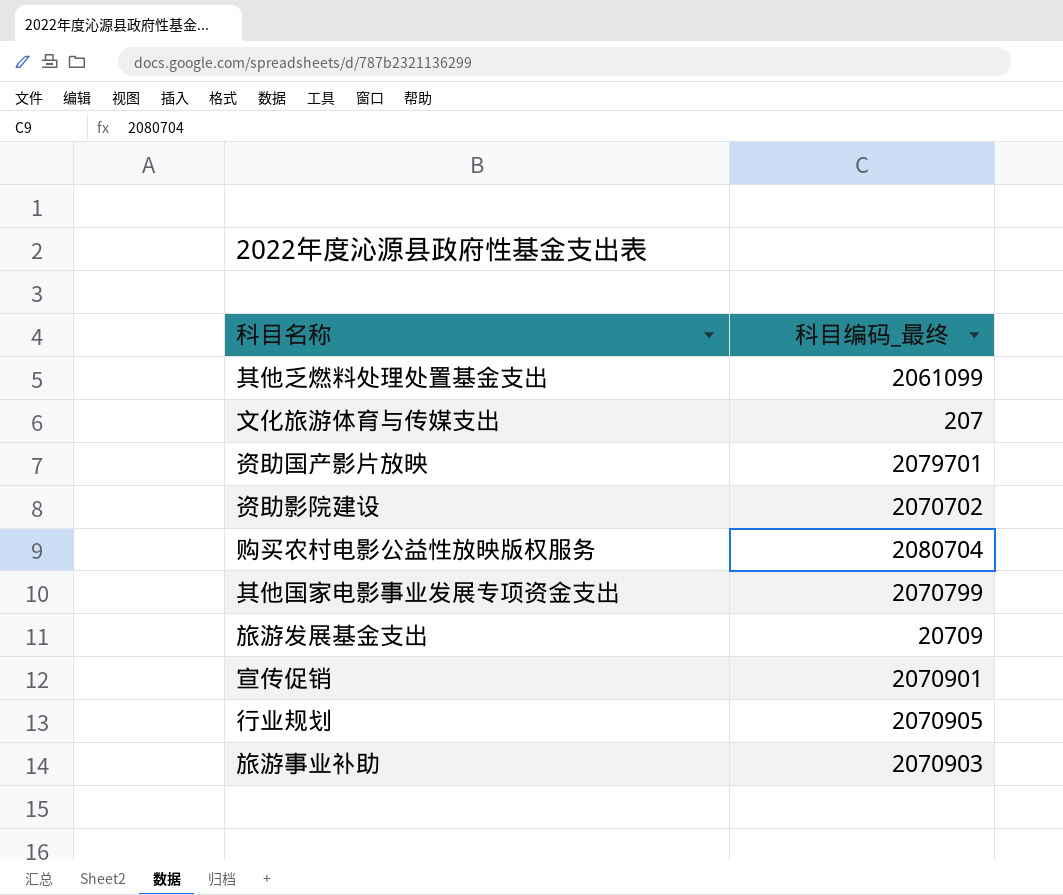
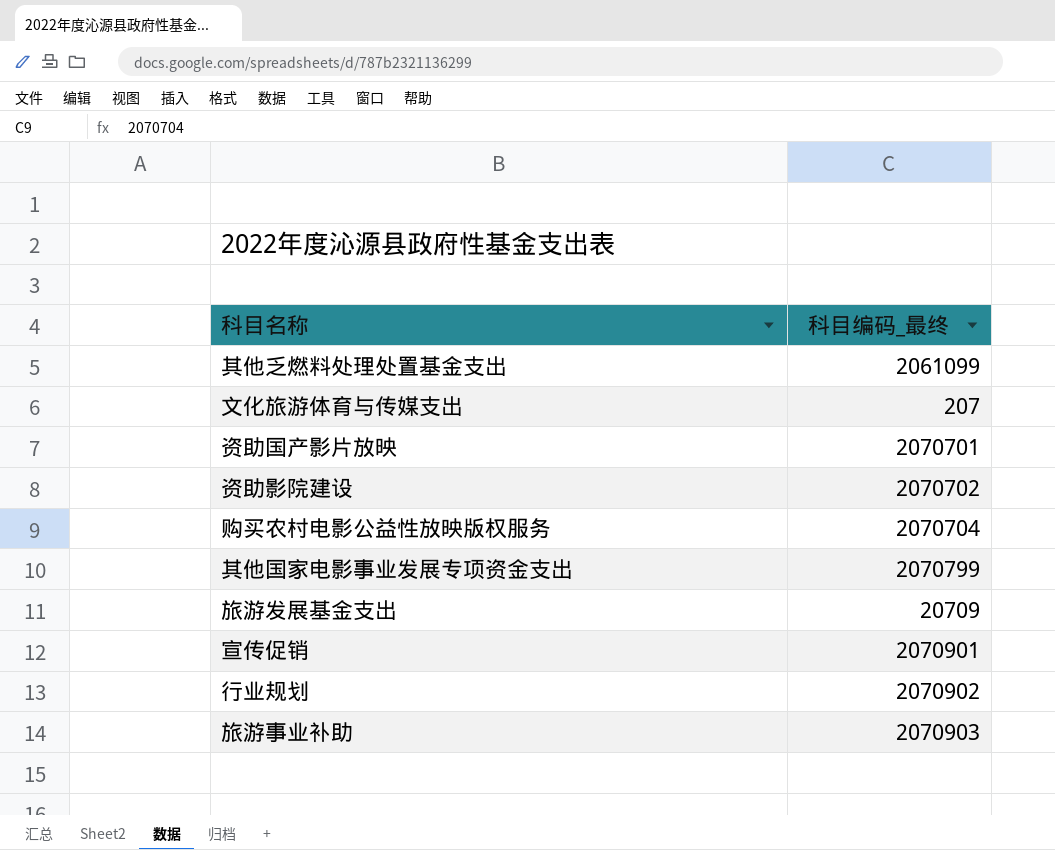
资助国产影片放映 | 科目编码_最终: 2079701 -> 2070701
购买农村电影公益性放映版权服务 | 科目编码_最终: 2080704 -> 2070704
行业规划 | 科目编码_最终: 2070905 -> 2070902

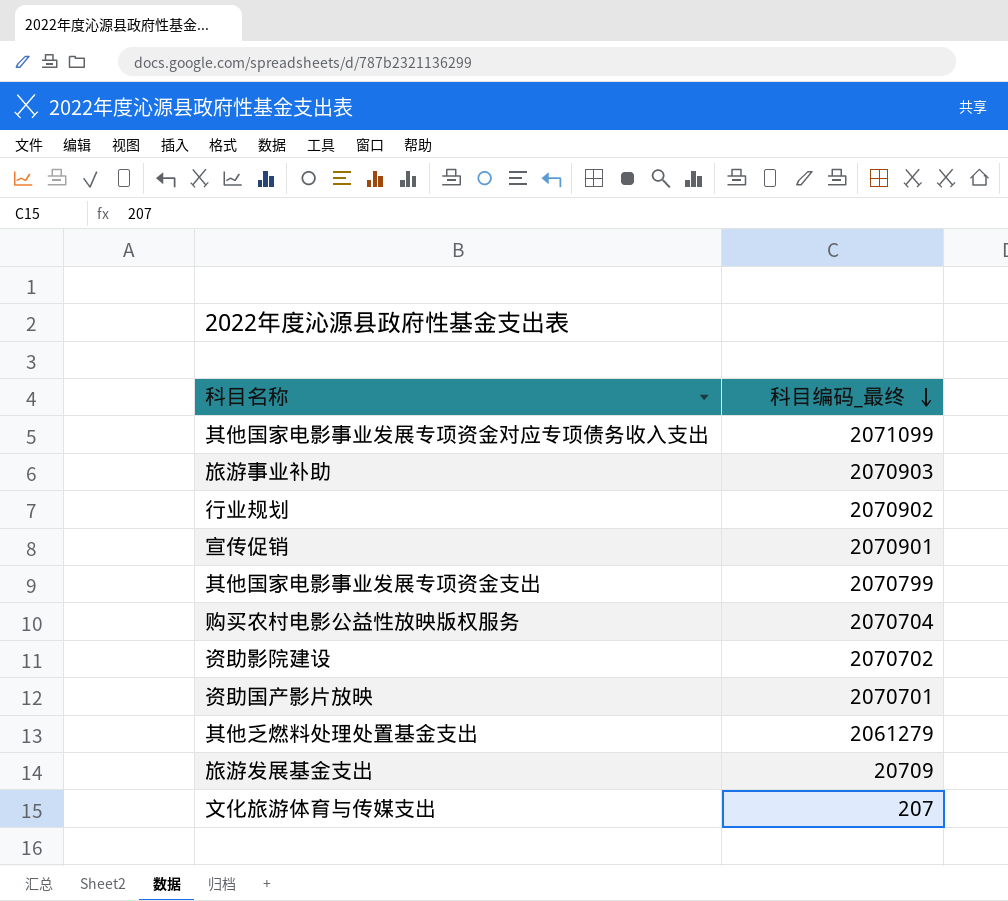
row order: none -> 科目编码_最终 descending
row 其他国家电影事业发展专项资金对应专项债务收入支出: none -> 2071099
其他乏燃料处理处置基金支出 | 科目编码_最终: 2061099 -> 2061279

